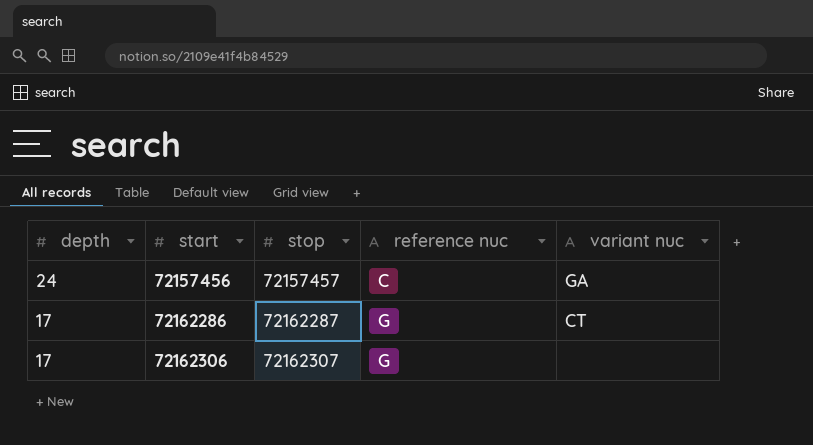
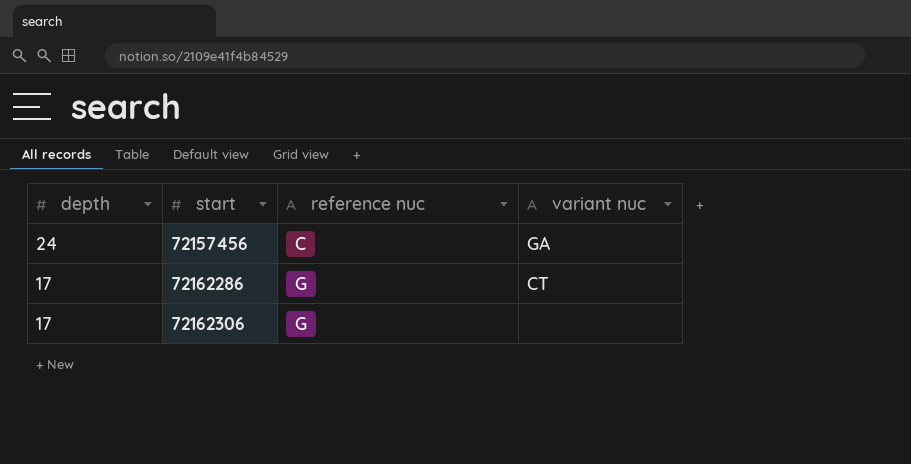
column stop | position: 3 -> none

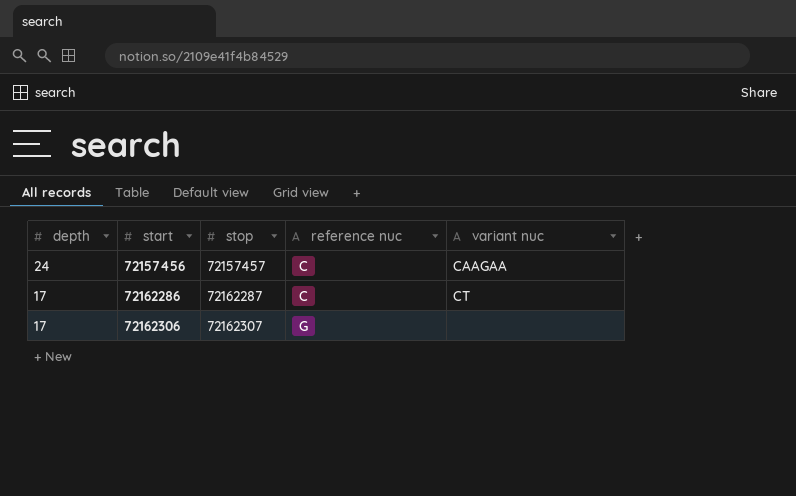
column stop | position: none -> 3
72157456 | variant nuc: GA -> CAAGAA
72162286 | reference nuc: G -> C

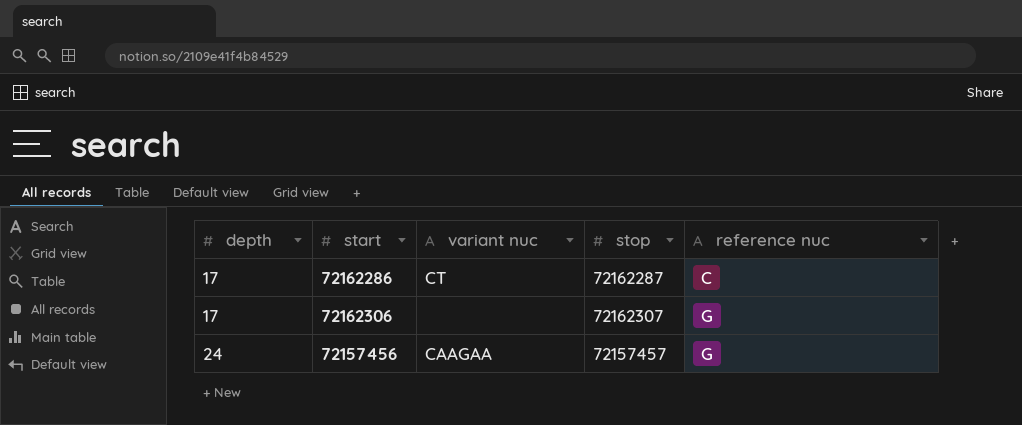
row order: depth descending -> depth ascending
column variant nuc | position: 5 -> 3
72157456 | reference nuc: C -> G

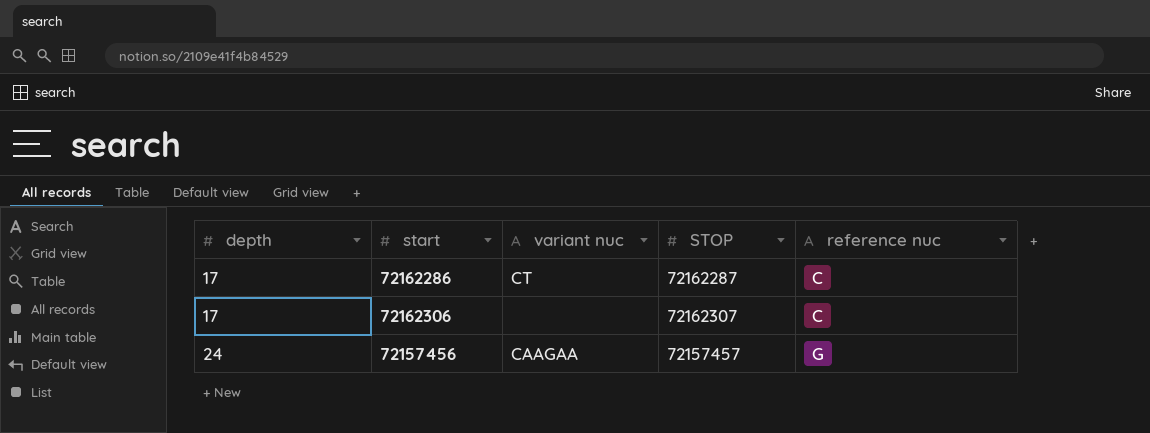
column name: stop -> STOP
72162306 | reference nuc: G -> C

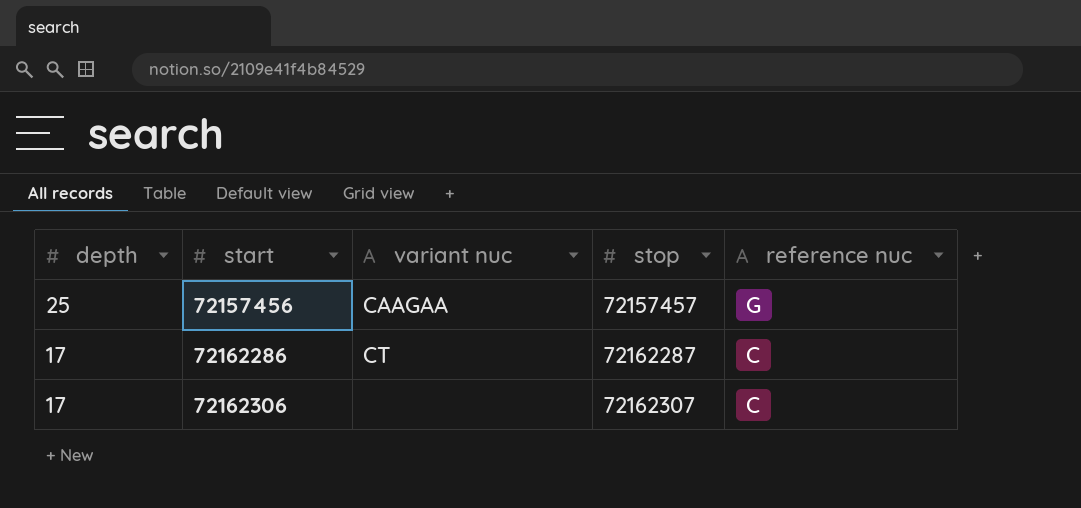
row order: depth ascending -> depth descending
column name: STOP -> stop
72157456 | depth: 24 -> 25

